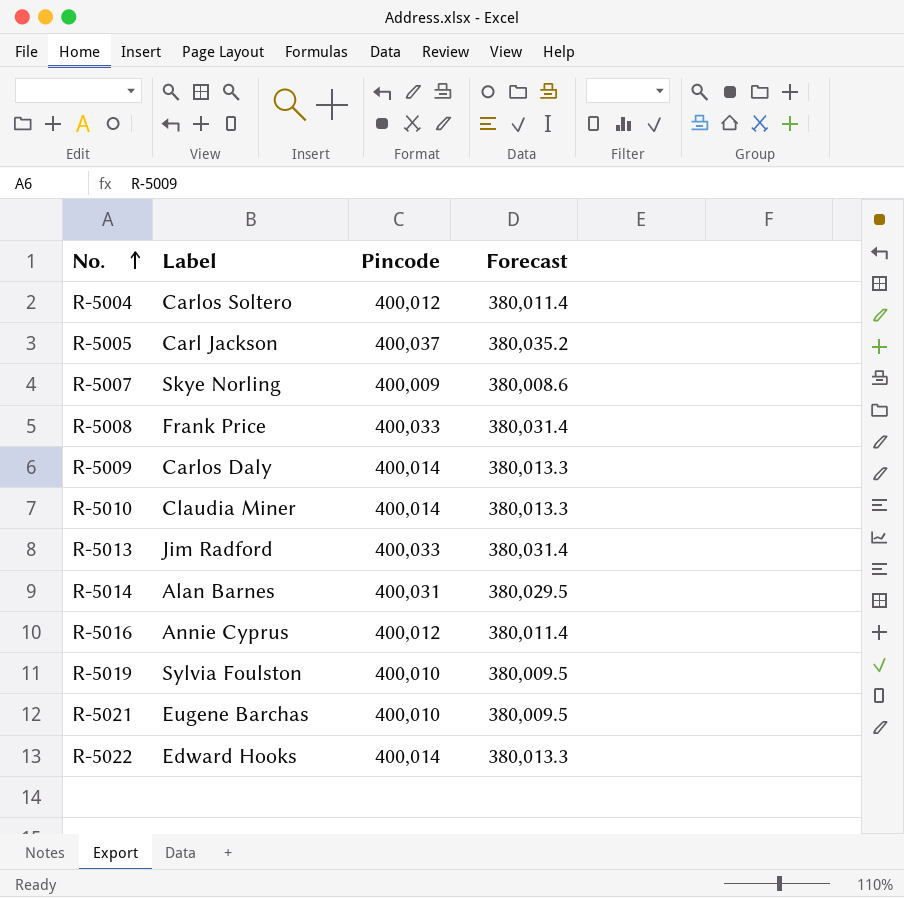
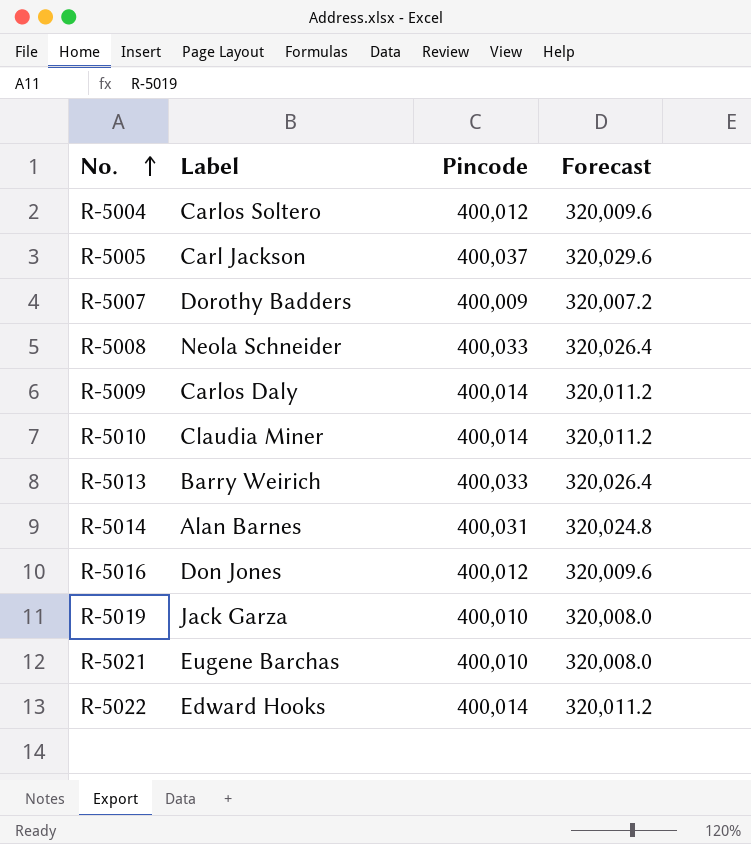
column Forecast | formula: [Pincode] * 0.95 -> [Pincode] * 0.8
R-5007 | Label: Skye Norling -> Dorothy Badders
R-5008 | Label: Frank Price -> Neola Schneider
R-5013 | Label: Jim Radford -> Barry Weirich
R-5016 | Label: Annie Cyprus -> Don Jones
R-5019 | Label: Sylvia Foulston -> Jack Garza

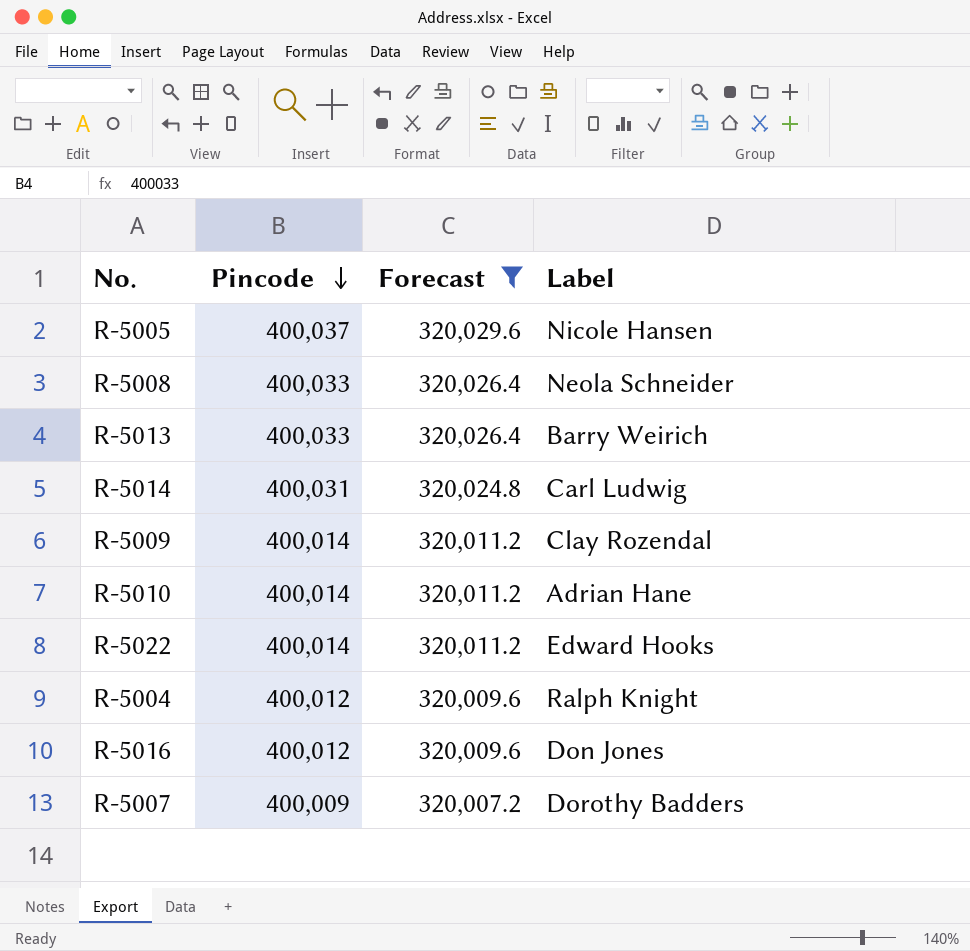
filter: none -> Forecast != 320,008.0
row order: No. ascending -> Pincode descending
column Label | position: 2 -> 4
R-5005 | Label: Carl Jackson -> Nicole Hansen
R-5014 | Label: Alan Barnes -> Carl Ludwig
R-5009 | Label: Carlos Daly -> Clay Rozendal
R-5010 | Label: Claudia Miner -> Adrian Hane
R-5004 | Label: Carlos Soltero -> Ralph Knight

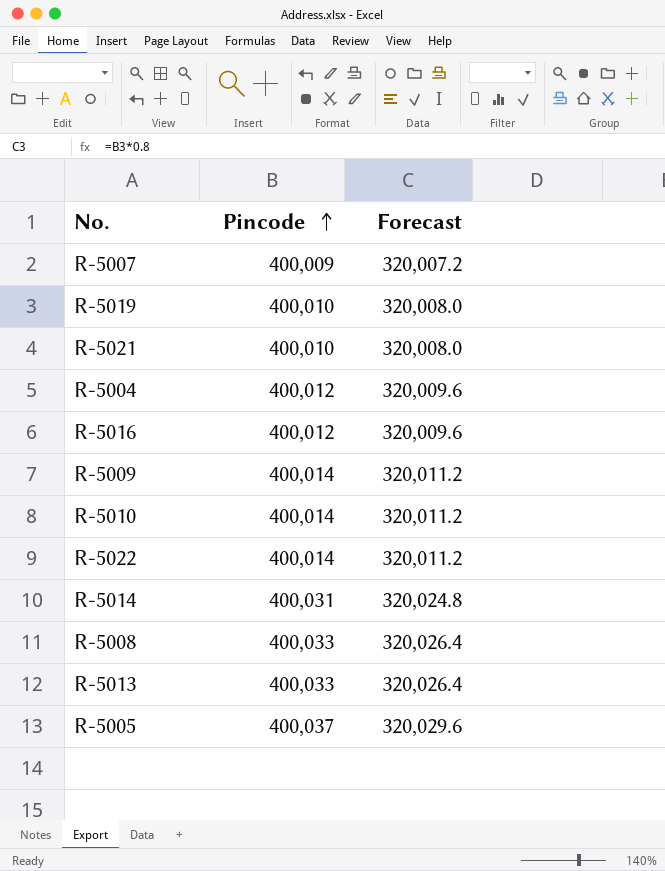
filter: Forecast != 320,008.0 -> none
row order: Pincode descending -> Pincode ascending
column Label | position: 4 -> none

